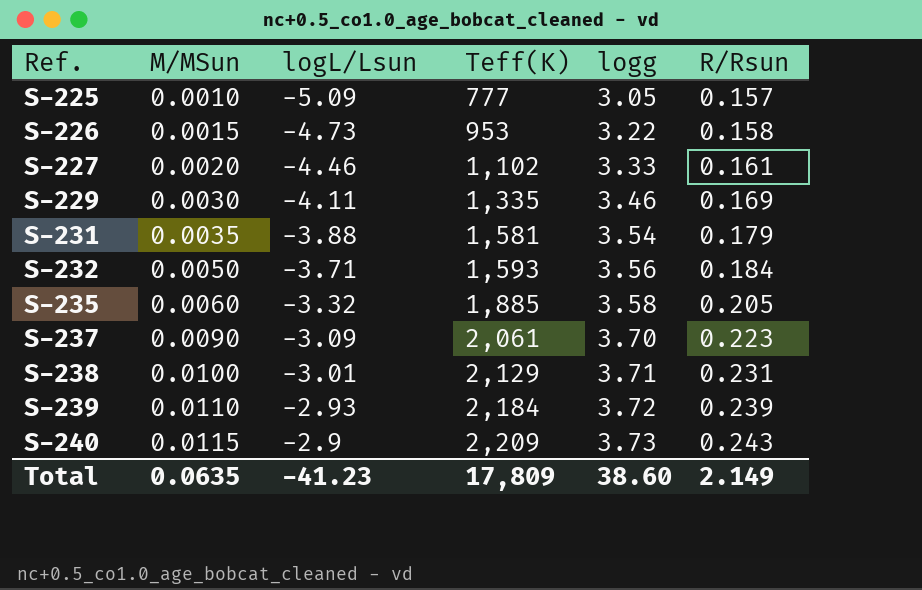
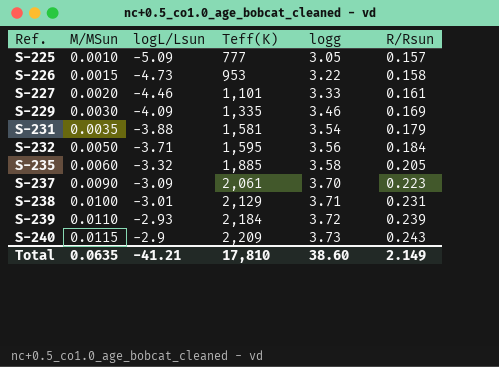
S-227 | Teff(K): 1,102 -> 1,101
S-229 | logL/Lsun: -4.11 -> -4.09
S-232 | Teff(K): 1,593 -> 1,595
Total | logL/Lsun: -41.23 -> -41.21
Total | Teff(K): 17,809 -> 17,810

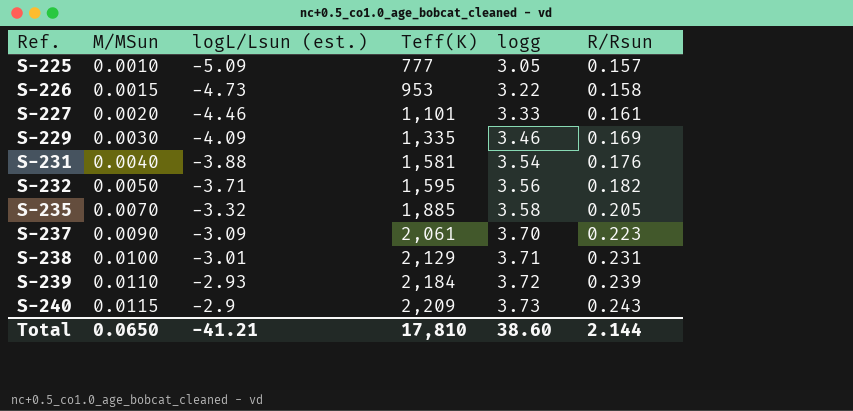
column name: logL/Lsun -> logL/Lsun (est.)
S-231 | M/MSun: 0.0035 -> 0.0040
S-231 | R/Rsun: 0.179 -> 0.176
S-232 | R/Rsun: 0.184 -> 0.182
S-235 | M/MSun: 0.0060 -> 0.0070
Total | M/MSun: 0.0635 -> 0.0650
Total | R/Rsun: 2.149 -> 2.144

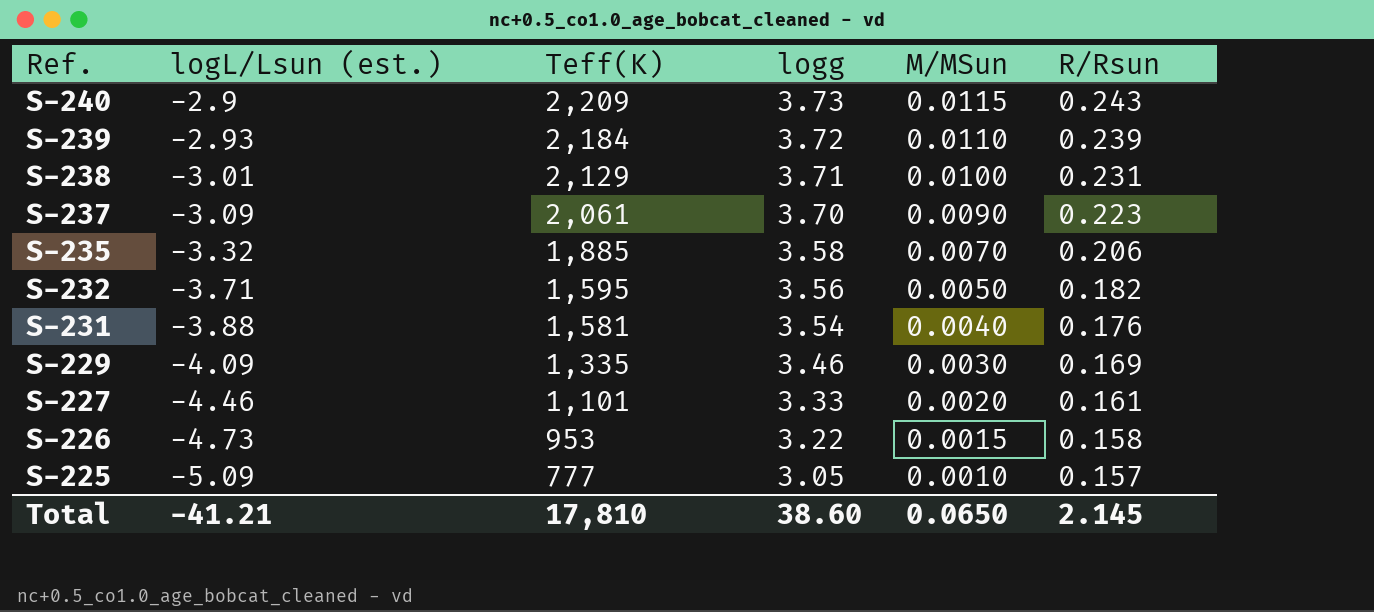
row order: Ref. ascending -> Ref. descending
column M/MSun | position: 2 -> 5
S-235 | R/Rsun: 0.205 -> 0.206
Total | R/Rsun: 2.144 -> 2.145

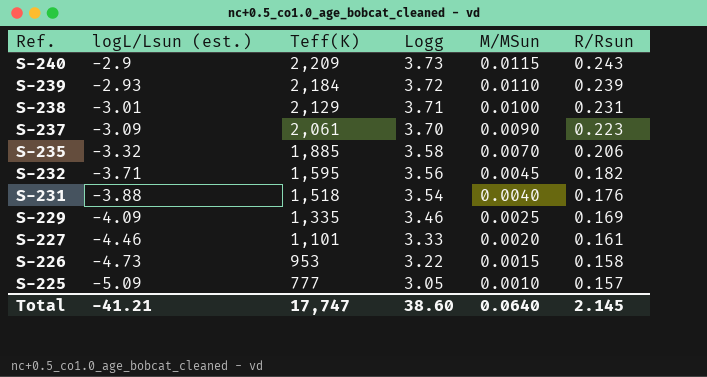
column name: logg -> Logg
S-232 | M/MSun: 0.0050 -> 0.0045
S-231 | Teff(K): 1,581 -> 1,518
S-229 | M/MSun: 0.0030 -> 0.0025
Total | Teff(K): 17,810 -> 17,747
Total | M/MSun: 0.0650 -> 0.0640

